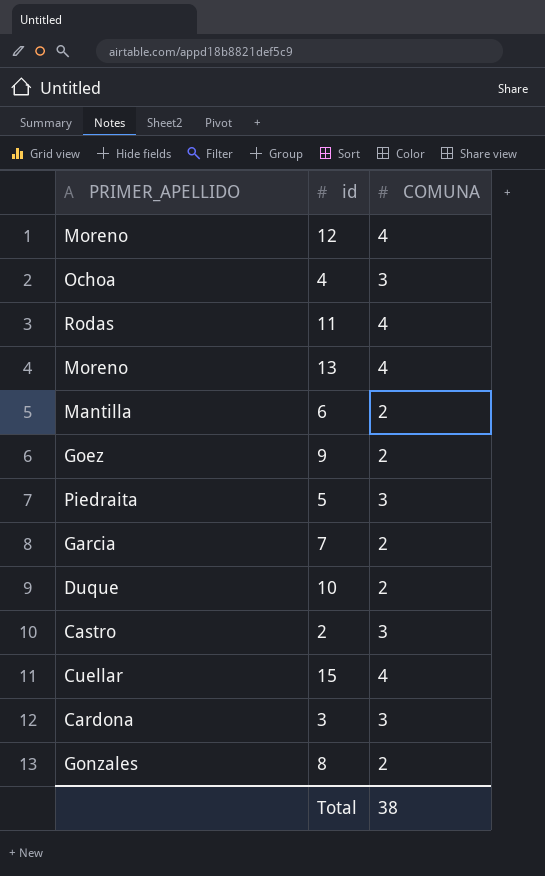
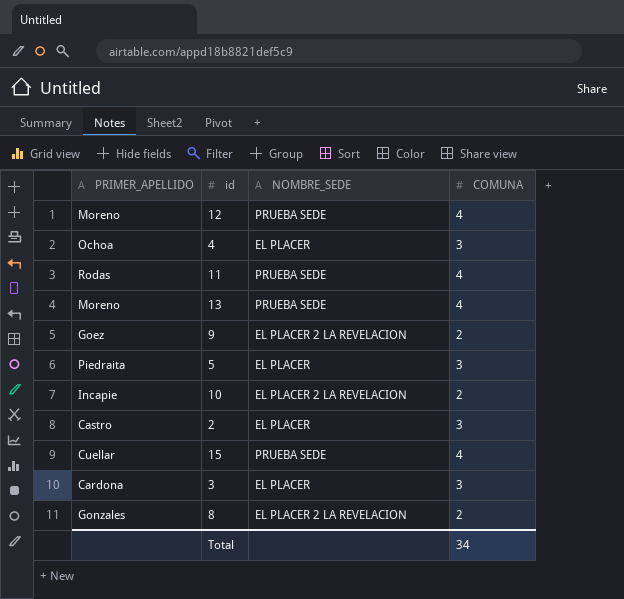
column NOMBRE_SEDE | position: none -> 3
row 6: Mantilla | 2 -> none
row 7: Garcia | 2 -> none
10 | PRIMER_APELLIDO: Duque -> Incapie
Total | COMUNA: 38 -> 34

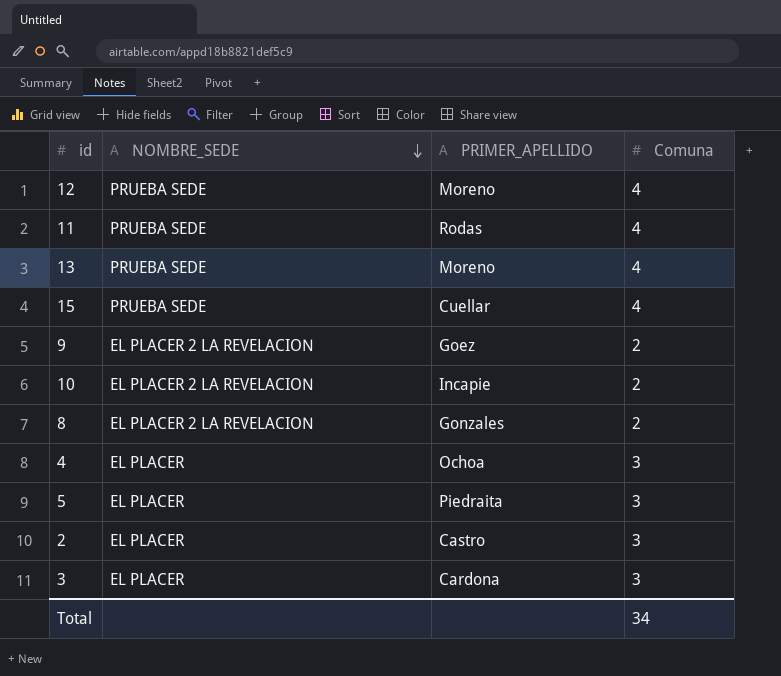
row order: none -> NOMBRE_SEDE descending
column PRIMER_APELLIDO | position: 1 -> 3
column name: COMUNA -> Comuna

